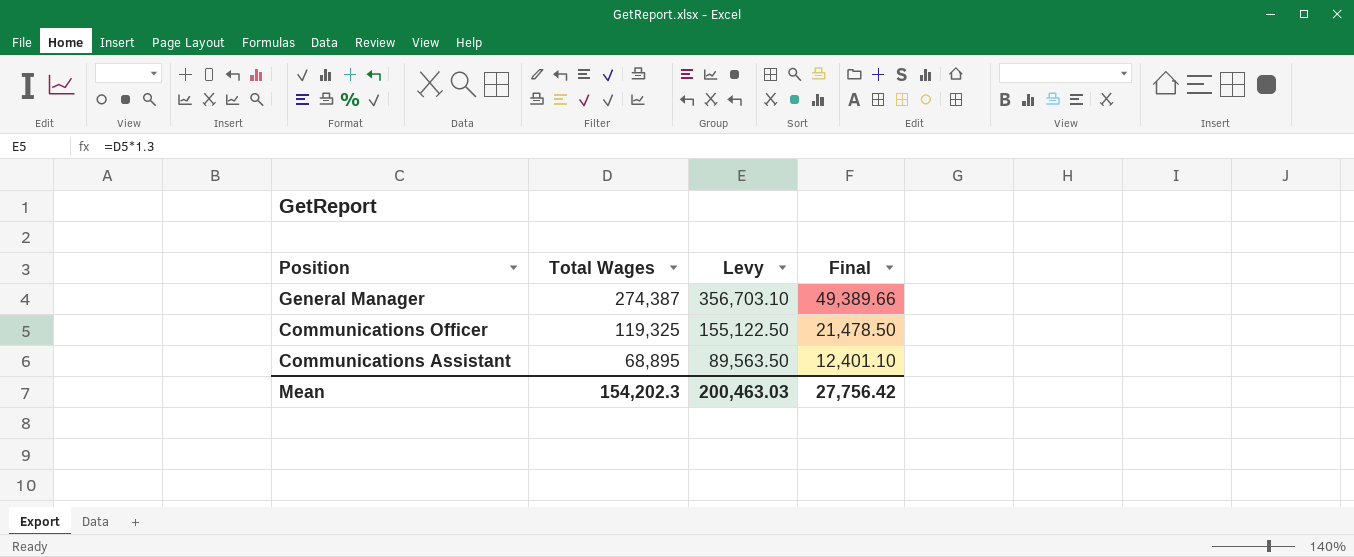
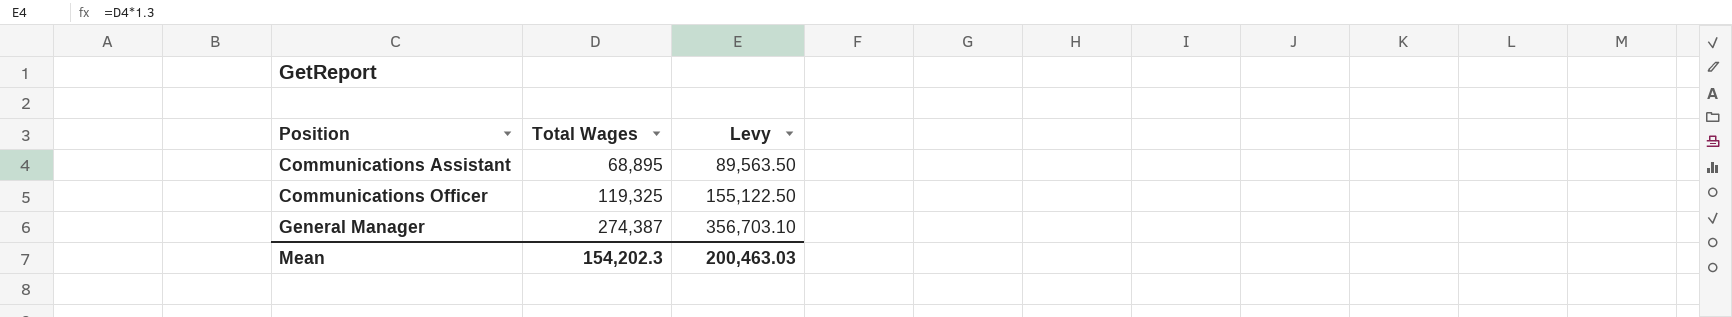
row order: Position descending -> Position ascending
column Final | formula: [Total Wages] * 0.18 -> none

